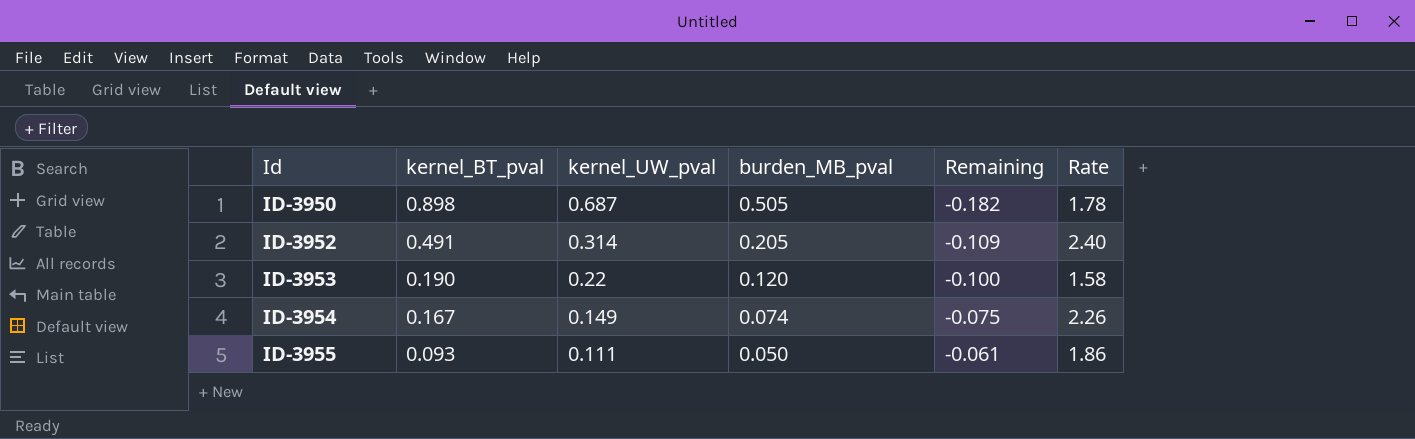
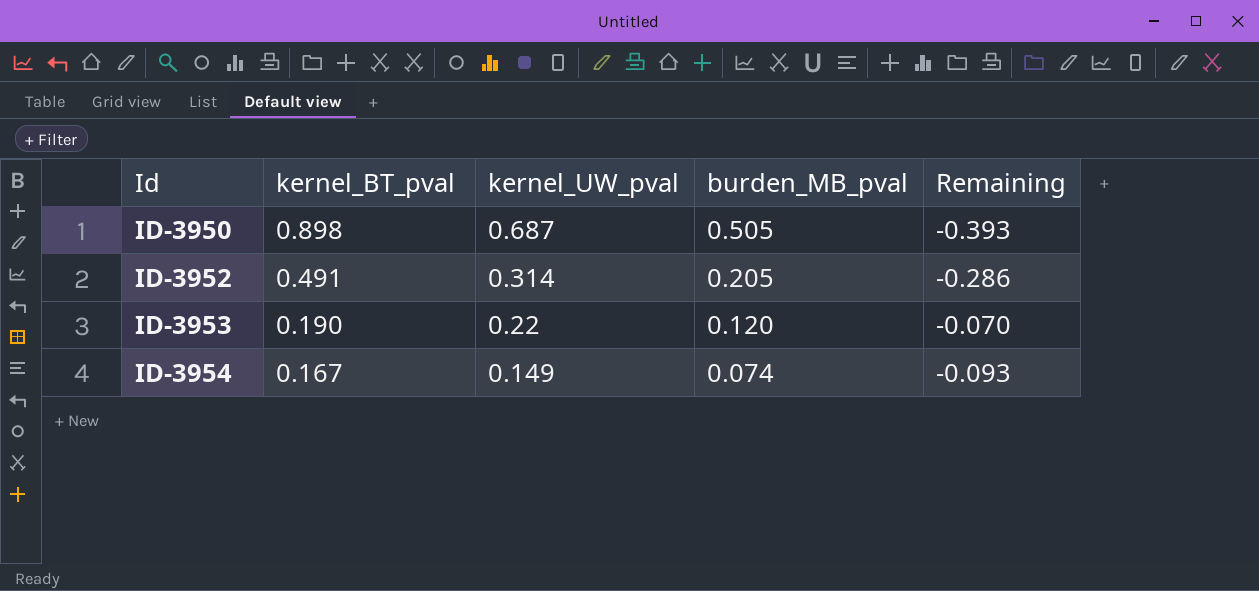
column Rate | formula: [kernel_BT_pval] / [burden_MB_pval] -> none
column Remaining | formula: [burden_MB_pval] - [kernel_UW_pval] -> [burden_MB_pval] - [kernel_BT_pval]
row ID-3955: 0.093 | 0.111 | 0.050 | -0.061 | 1.86 -> none

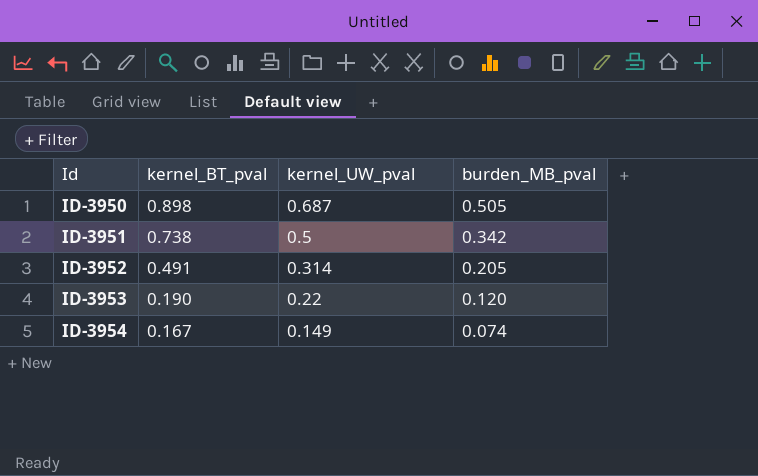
column Remaining | formula: [burden_MB_pval] - [kernel_BT_pval] -> none
row ID-3951: none -> 0.738 | 0.5 | 0.342

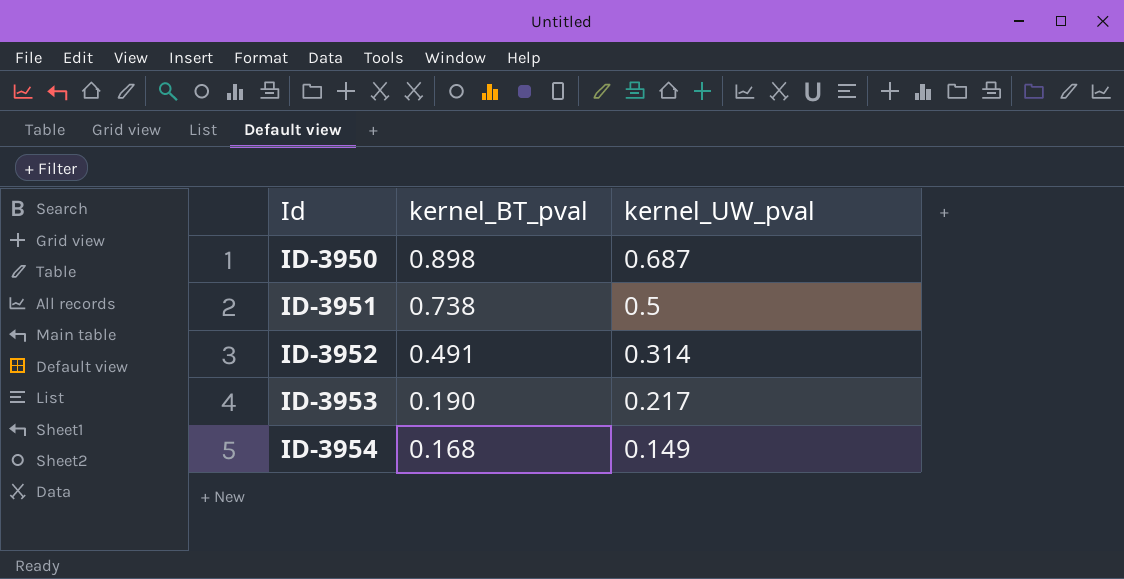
column burden_MB_pval | position: 4 -> none
ID-3953 | kernel_UW_pval: 0.22 -> 0.217
ID-3954 | kernel_BT_pval: 0.167 -> 0.168

